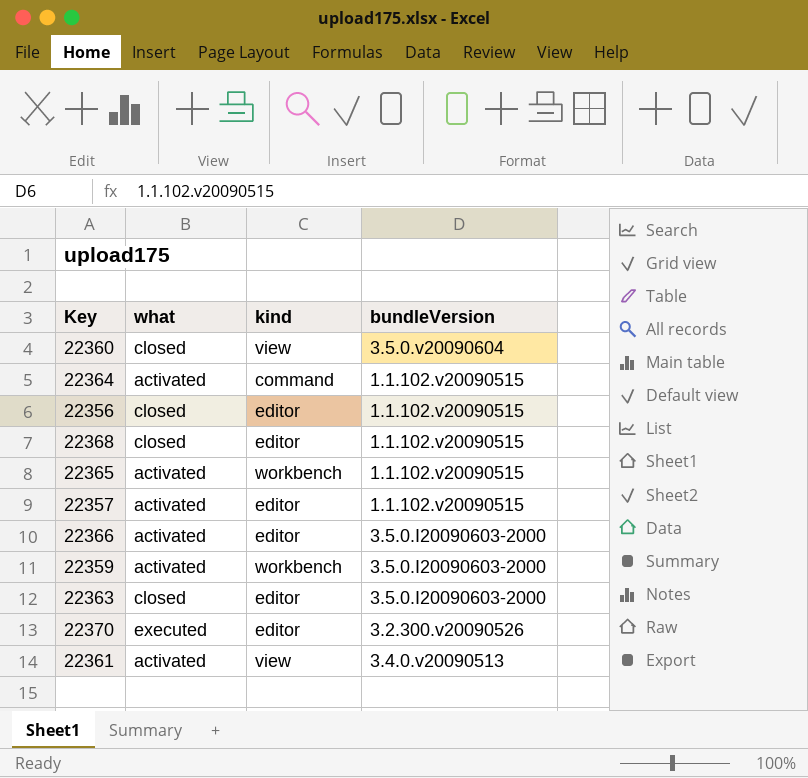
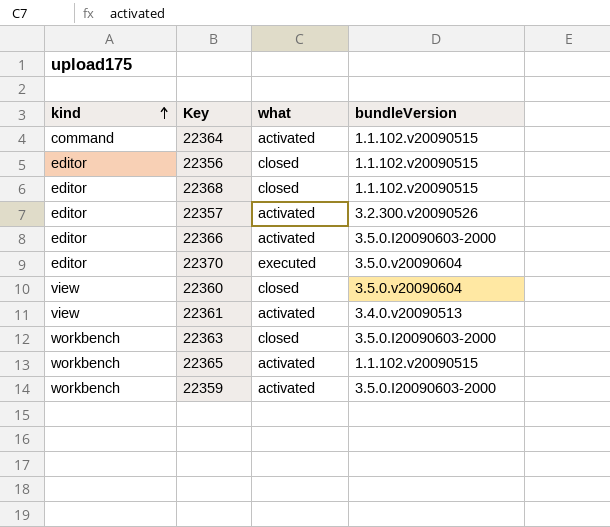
row order: none -> kind ascending
column kind | position: 3 -> 1
22357 | bundleVersion: 1.1.102.v20090515 -> 3.2.300.v20090526
22370 | bundleVersion: 3.2.300.v20090526 -> 3.5.0.v20090604
22363 | kind: editor -> workbench

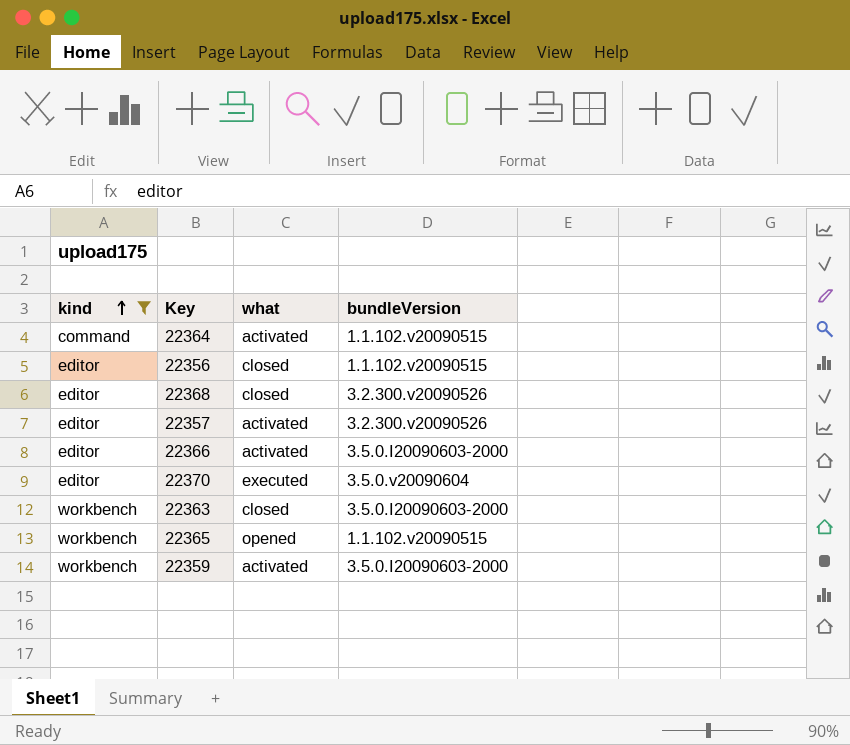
filter: none -> kind != view
22368 | bundleVersion: 1.1.102.v20090515 -> 3.2.300.v20090526
22365 | what: activated -> opened

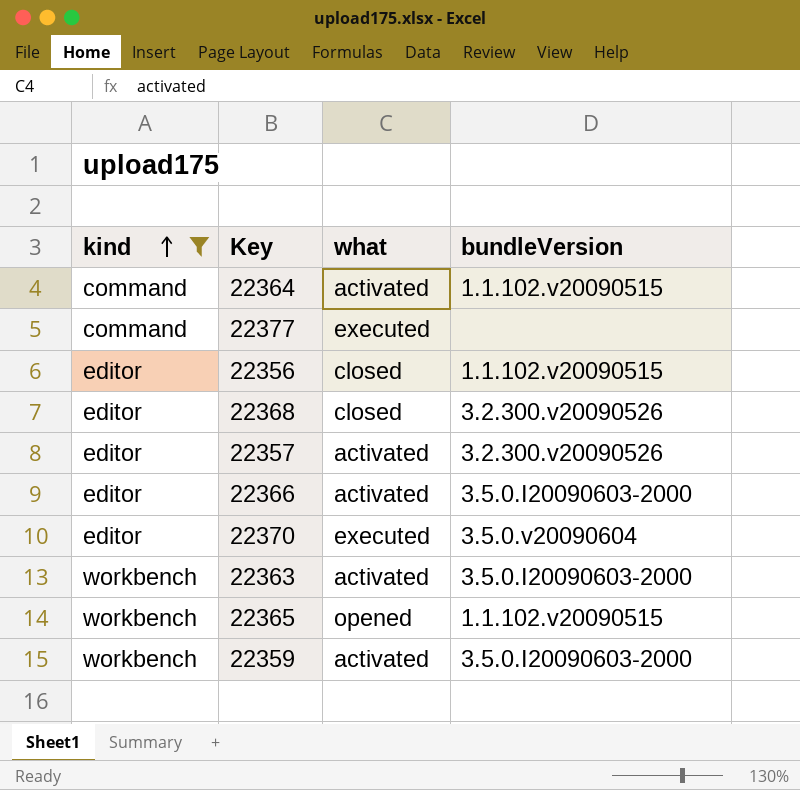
row 22377: none -> command | executed | none
22363 | what: closed -> activated

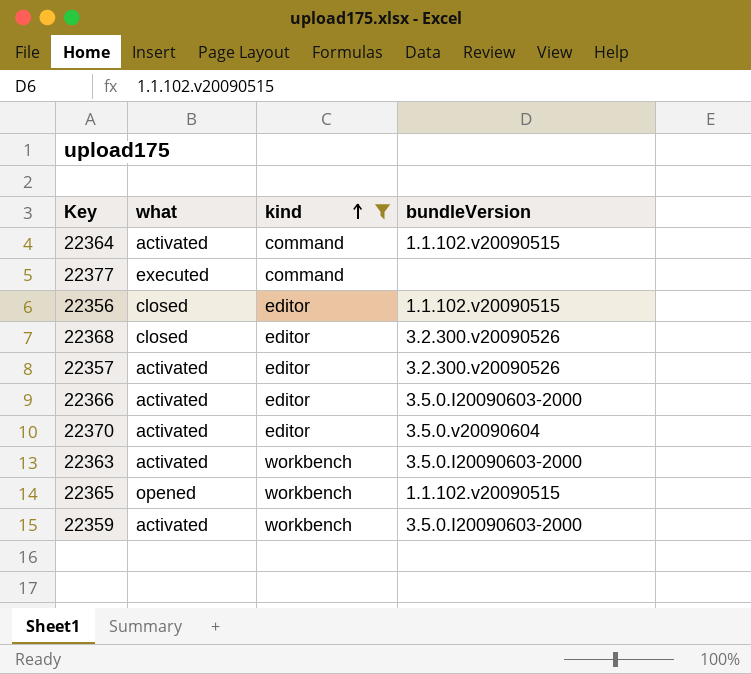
column kind | position: 1 -> 3
22370 | what: executed -> activated

